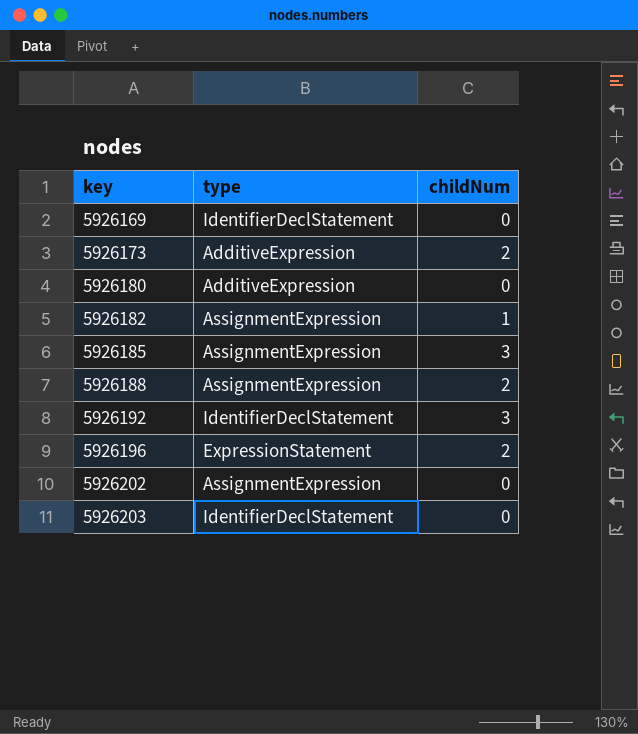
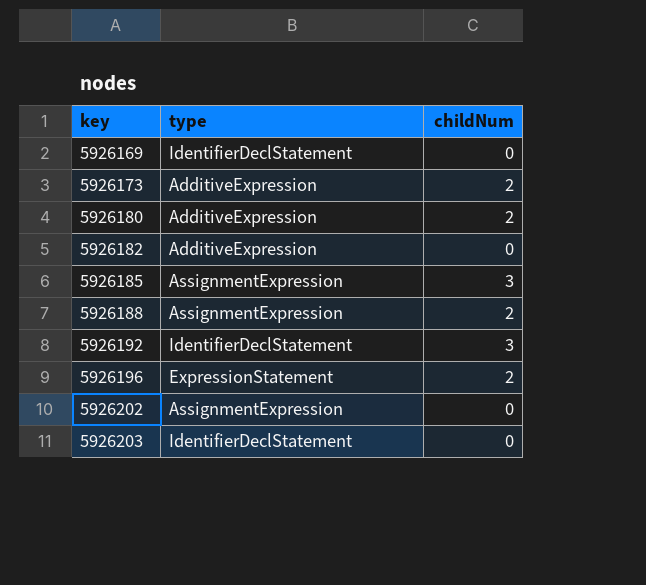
5926180 | childNum: 0 -> 2
5926182 | type: AssignmentExpression -> AdditiveExpression
5926182 | childNum: 1 -> 0

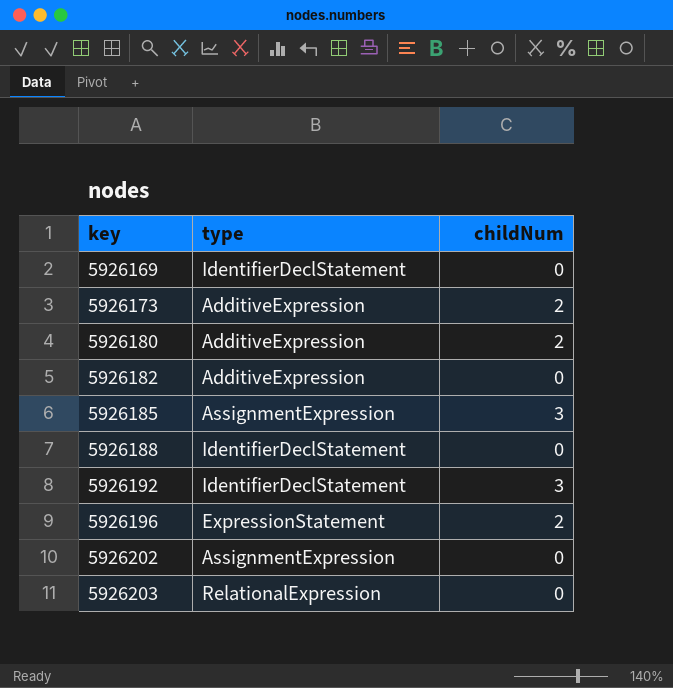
5926188 | type: AssignmentExpression -> IdentifierDeclStatement
5926188 | childNum: 2 -> 0
5926203 | type: IdentifierDeclStatement -> RelationalExpression

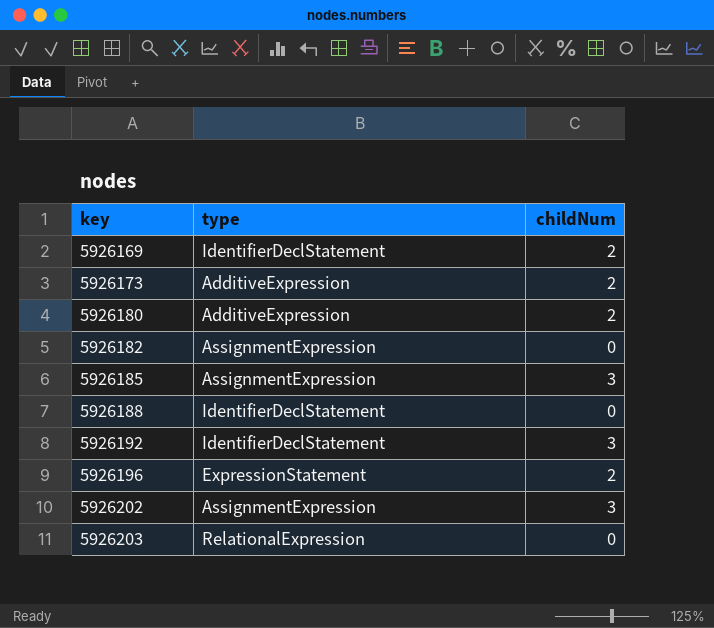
5926169 | childNum: 0 -> 2
5926182 | type: AdditiveExpression -> AssignmentExpression
5926202 | childNum: 0 -> 3

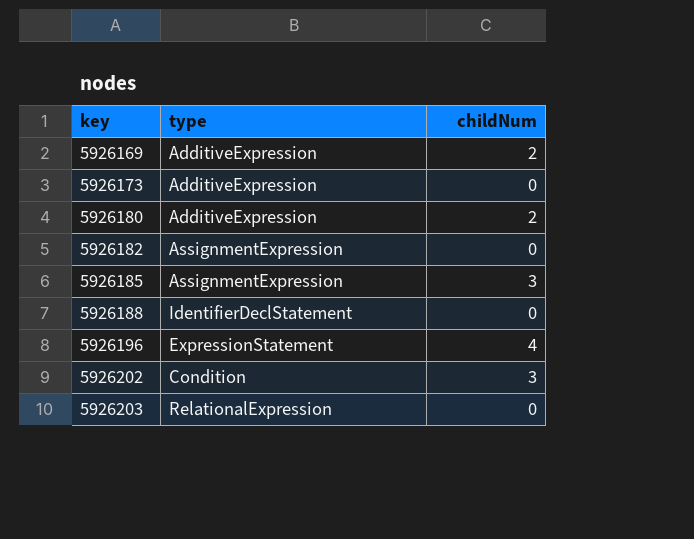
row 5926192: IdentifierDeclStatement | 3 -> none
5926169 | type: IdentifierDeclStatement -> AdditiveExpression
5926173 | childNum: 2 -> 0
5926196 | childNum: 2 -> 4
5926202 | type: AssignmentExpression -> Condition

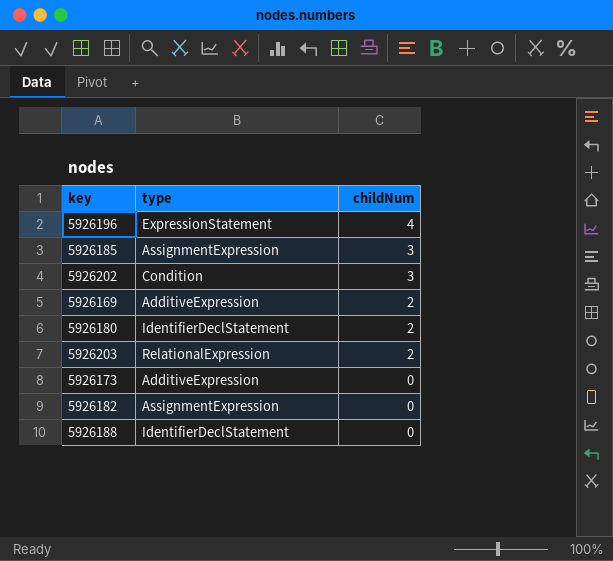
row order: key ascending -> childNum descending
5926180 | type: AdditiveExpression -> IdentifierDeclStatement
5926203 | childNum: 0 -> 2

